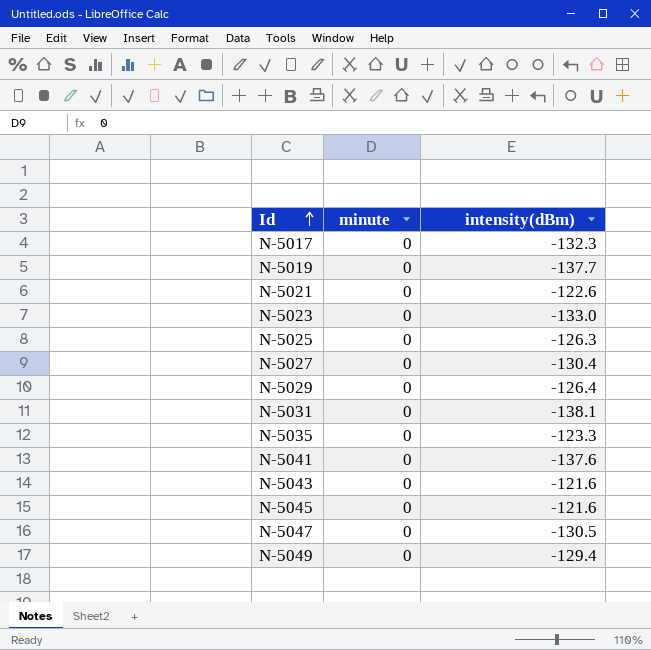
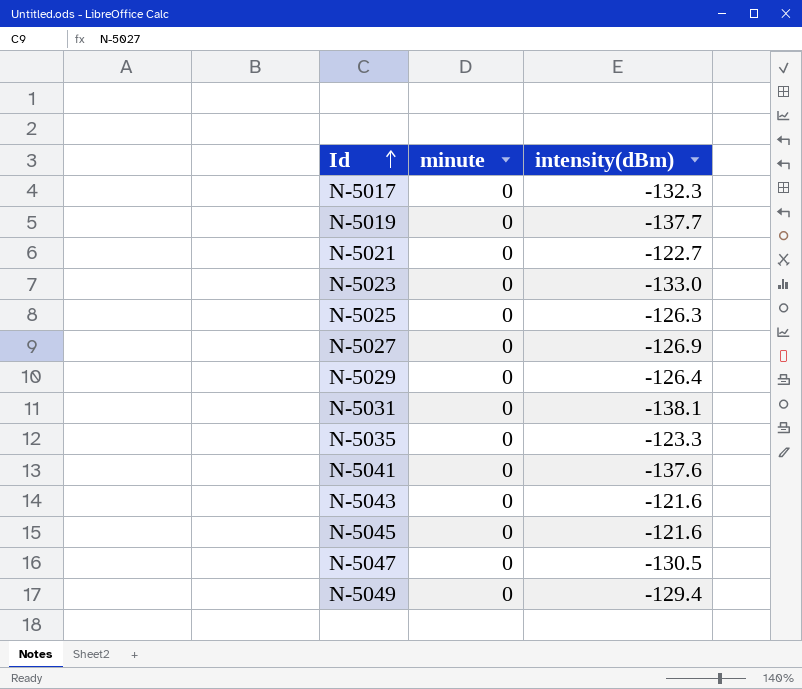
N-5021 | intensity(dBm): -122.6 -> -122.7
N-5027 | intensity(dBm): -130.4 -> -126.9

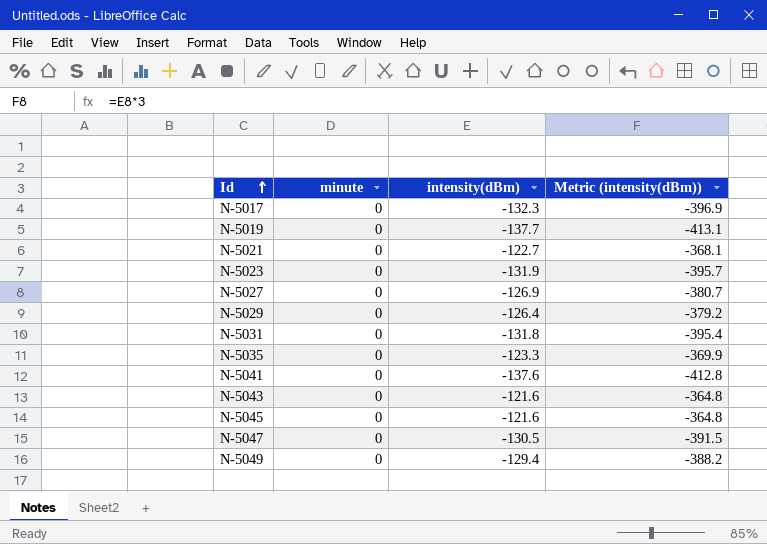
column Metric (intensity(dBm)) | formula: none -> [intensity(dBm)] * 3
row N-5025: 0 | -126.3 -> none
N-5023 | intensity(dBm): -133.0 -> -131.9
N-5031 | intensity(dBm): -138.1 -> -131.8

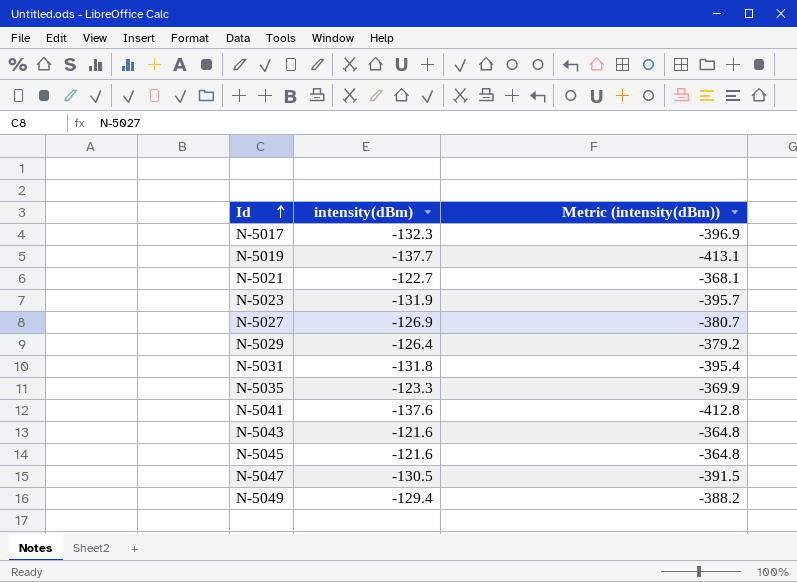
column minute | position: 2 -> none

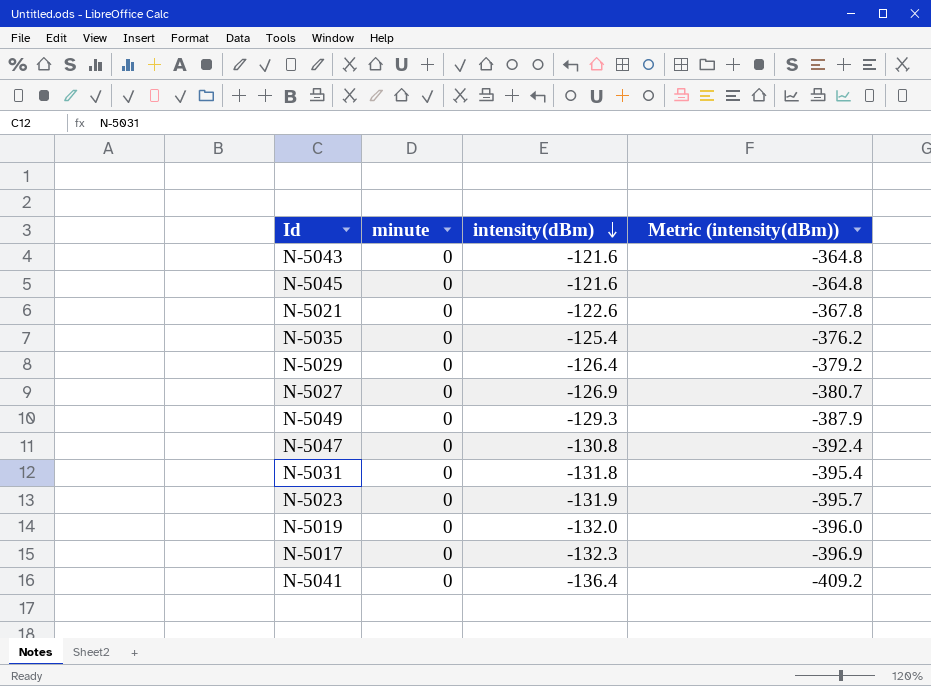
row order: Id ascending -> intensity(dBm) descending
column minute | position: none -> 2
N-5021 | intensity(dBm): -122.7 -> -122.6
N-5021 | Metric (intensity(dBm)): -368.1 -> -367.8
N-5035 | intensity(dBm): -123.3 -> -125.4
N-5035 | Metric (intensity(dBm)): -369.9 -> -376.2
N-5049 | intensity(dBm): -129.4 -> -129.3
N-5049 | Metric (intensity(dBm)): -388.2 -> -387.9
N-5047 | intensity(dBm): -130.5 -> -130.8
N-5047 | Metric (intensity(dBm)): -391.5 -> -392.4
N-5019 | intensity(dBm): -137.7 -> -132.0
N-5019 | Metric (intensity(dBm)): -413.1 -> -396.0
N-5041 | intensity(dBm): -137.6 -> -136.4
N-5041 | Metric (intensity(dBm)): -412.8 -> -409.2

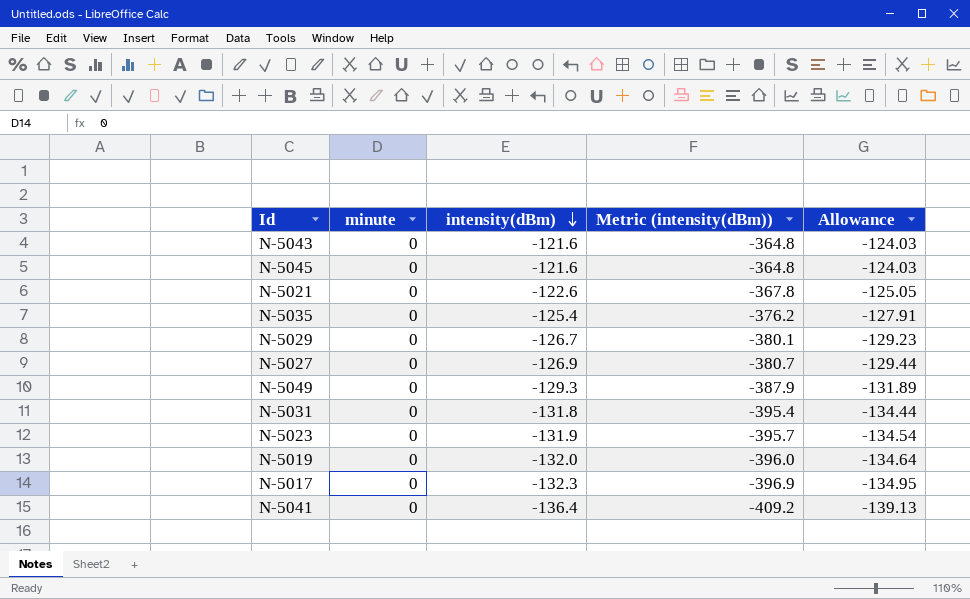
column Allowance | formula: none -> [intensity(dBm)] * 1.02
row N-5047: 0 | -130.8 | -392.4 -> none
N-5029 | intensity(dBm): -126.4 -> -126.7
N-5029 | Metric (intensity(dBm)): -379.2 -> -380.1

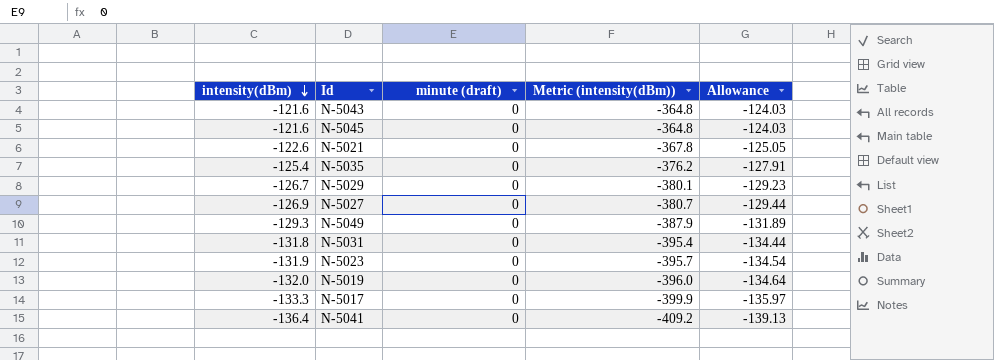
column intensity(dBm) | position: 3 -> 1
column name: minute -> minute (draft)
N-5017 | intensity(dBm): -132.3 -> -133.3
N-5017 | Metric (intensity(dBm)): -396.9 -> -399.9
N-5017 | Allowance: -134.95 -> -135.97

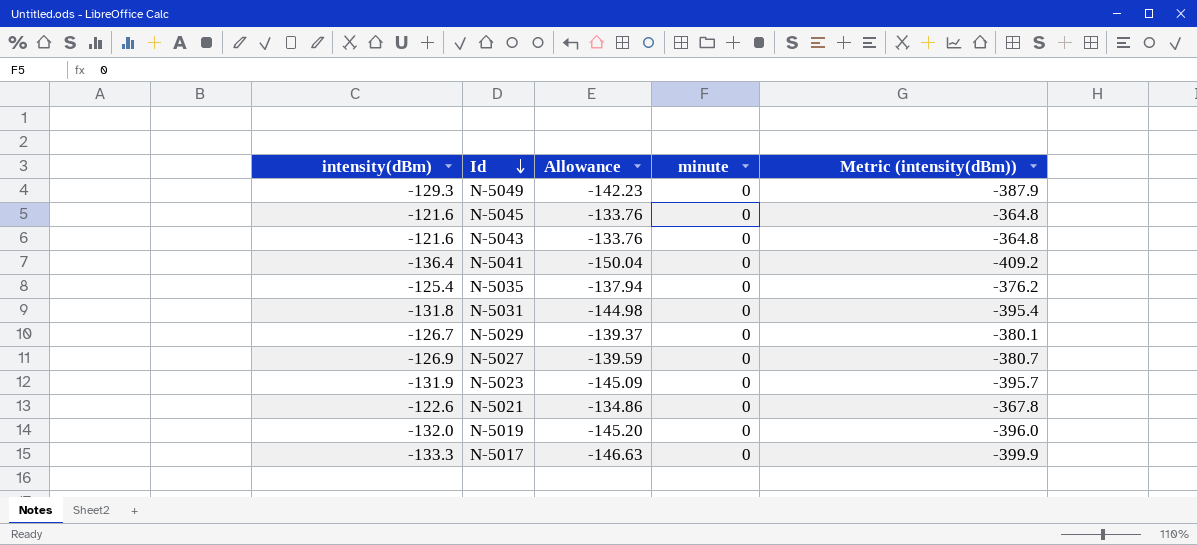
row order: intensity(dBm) descending -> Id descending
column Allowance | formula: [intensity(dBm)] * 1.02 -> [intensity(dBm)] * 1.1
column Allowance | position: 5 -> 3
column name: minute (draft) -> minute

